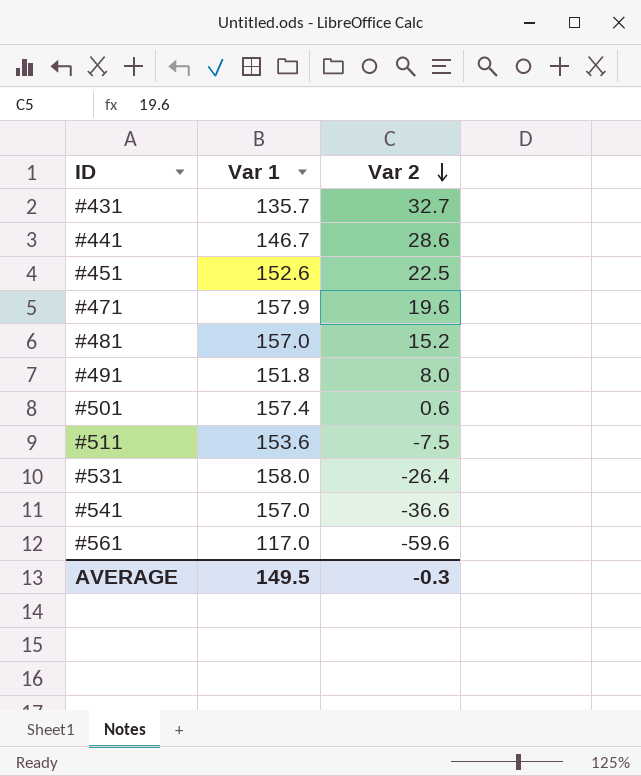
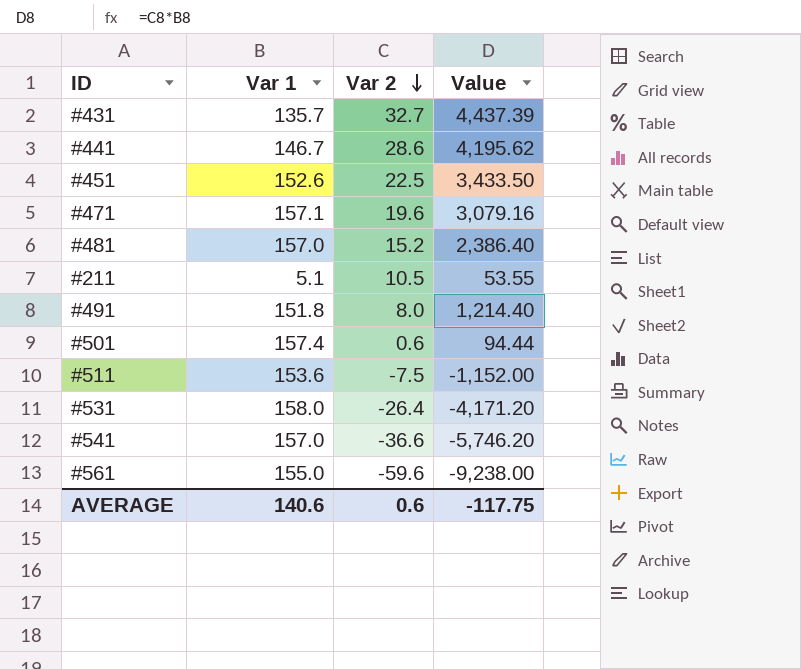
column Value | formula: none -> [Var 1] * [Var 2]
#471 | Var 1: 157.9 -> 157.1
row #211: none -> 5.1 | 10.5 | 53.55
#561 | Var 1: 117.0 -> 155.0
AVERAGE | Var 1: 149.5 -> 140.6
AVERAGE | Var 2: -0.3 -> 0.6

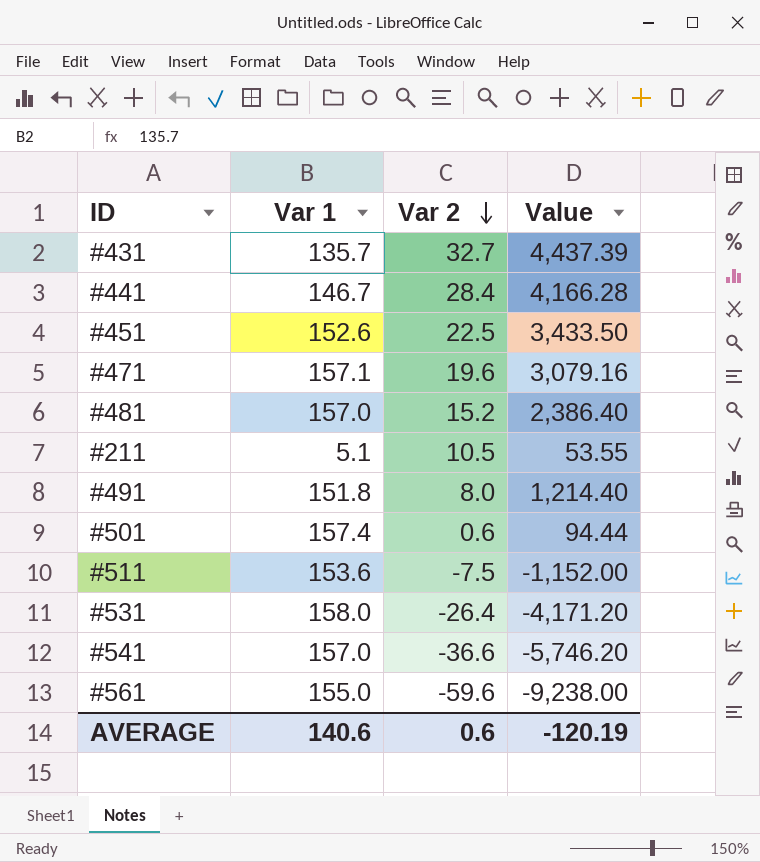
#441 | Var 2: 28.6 -> 28.4
#441 | Value: 4,195.62 -> 4,166.28
AVERAGE | Value: -117.75 -> -120.19

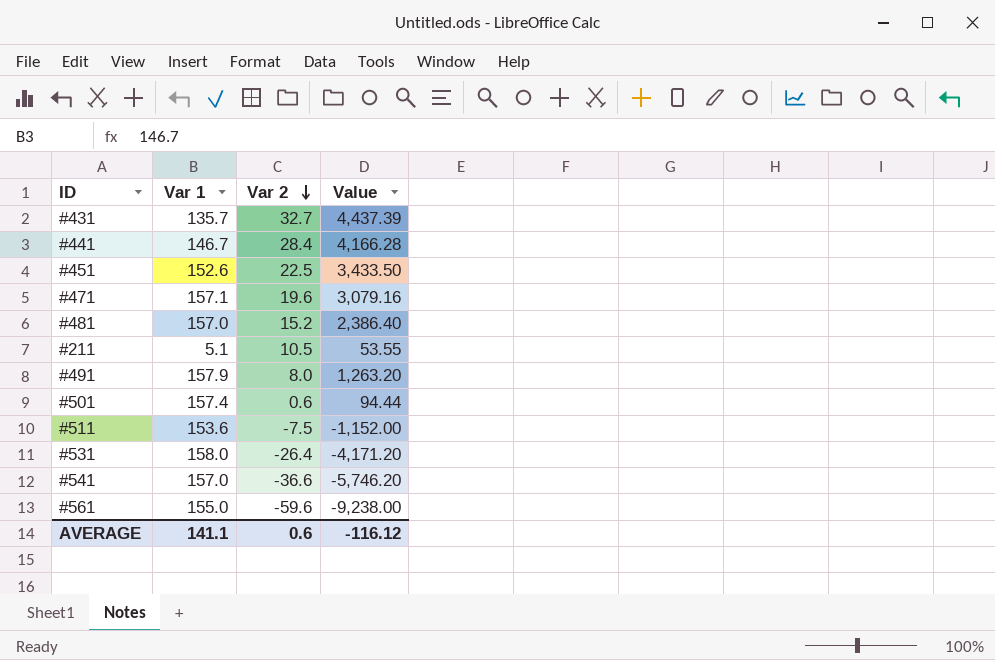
#491 | Var 1: 151.8 -> 157.9
#491 | Value: 1,214.40 -> 1,263.20
AVERAGE | Var 1: 140.6 -> 141.1
AVERAGE | Value: -120.19 -> -116.12

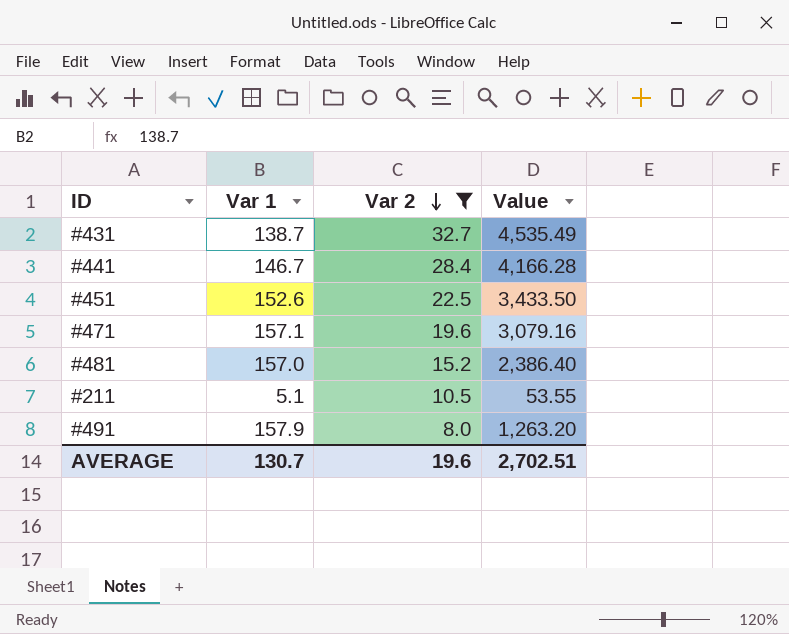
filter: none -> Var 2 >= 8.0
#431 | Var 1: 135.7 -> 138.7
#431 | Value: 4,437.39 -> 4,535.49
AVERAGE | Var 1: 141.1 -> 130.7
AVERAGE | Var 2: 0.6 -> 19.6
AVERAGE | Value: -116.12 -> 2,702.51

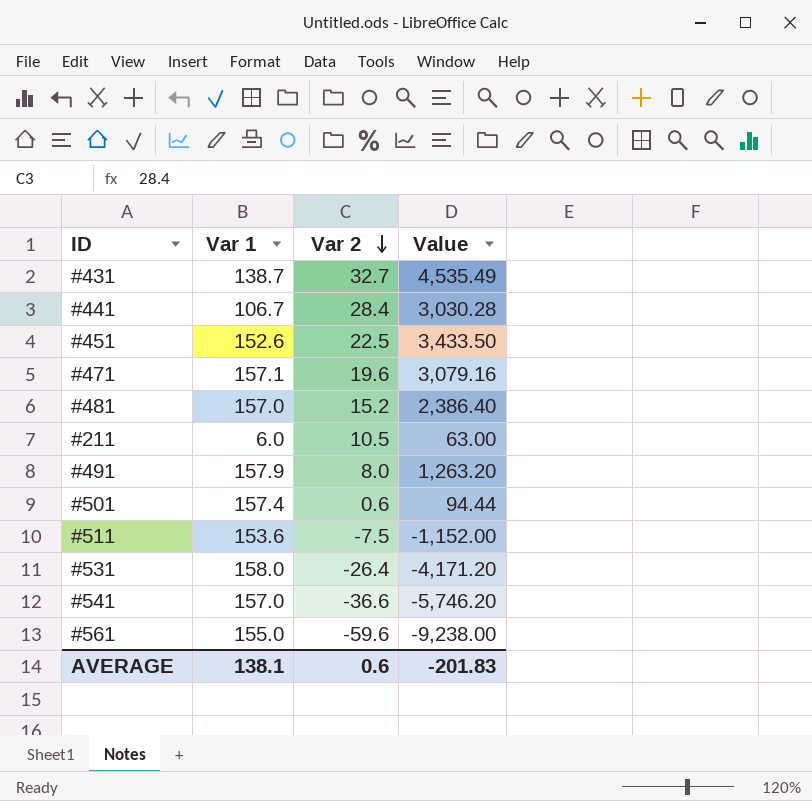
filter: Var 2 >= 8.0 -> none
#441 | Var 1: 146.7 -> 106.7
#441 | Value: 4,166.28 -> 3,030.28
#211 | Var 1: 5.1 -> 6.0
#211 | Value: 53.55 -> 63.00
AVERAGE | Var 1: 130.7 -> 138.1
AVERAGE | Var 2: 19.6 -> 0.6
AVERAGE | Value: 2,702.51 -> -201.83

